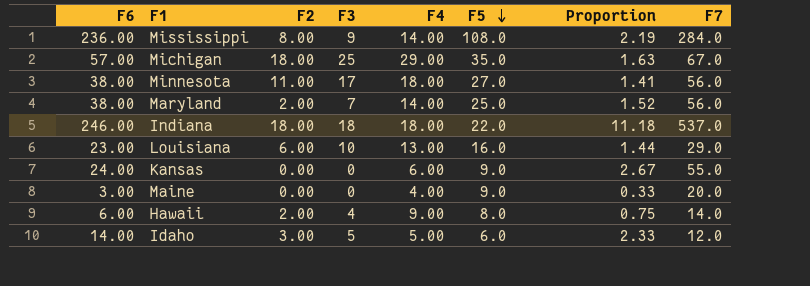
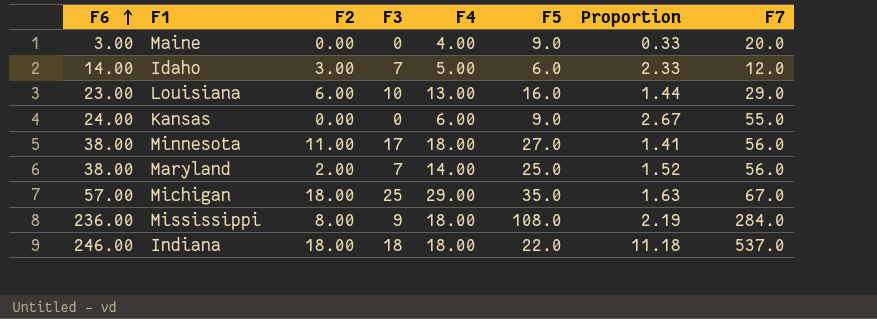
row order: F5 descending -> F6 ascending
row Hawaii: 6.00 | 2.00 | 4 | 9.00 | 8.0 | 0.75 | 14.0 -> none
Idaho | F3: 5 -> 7
Mississippi | F4: 14.00 -> 18.00

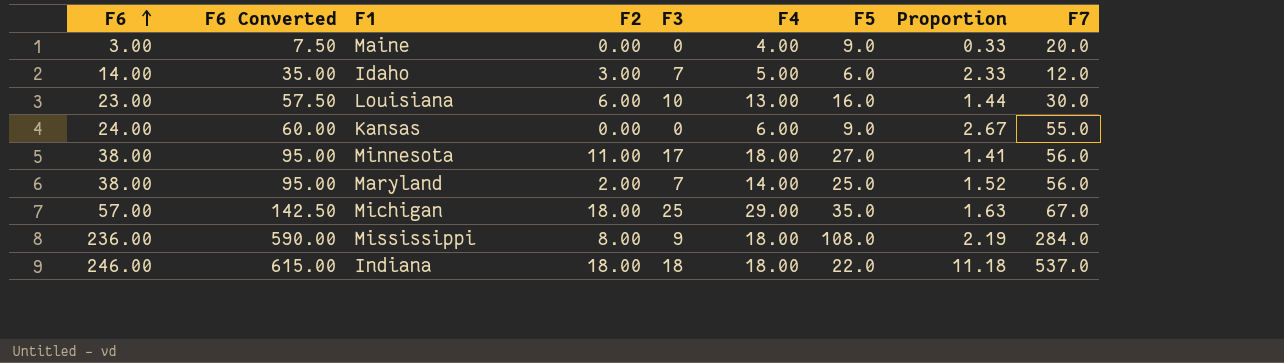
column F6 Converted | formula: none -> [F6] * 2.5
Louisiana | F7: 29.0 -> 30.0

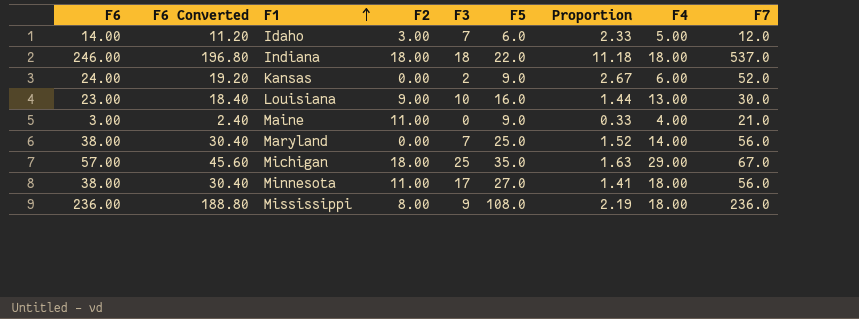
row order: F6 ascending -> F1 ascending
column F6 Converted | formula: [F6] * 2.5 -> [F6] * 0.8
column F4 | position: 6 -> 8
Kansas | F3: 0 -> 2
Kansas | F7: 55.0 -> 52.0
Louisiana | F2: 6.00 -> 9.00
Maine | F2: 0.00 -> 11.00
Maine | F7: 20.0 -> 21.0
Maryland | F2: 2.00 -> 0.00
Mississippi | F7: 284.0 -> 236.0

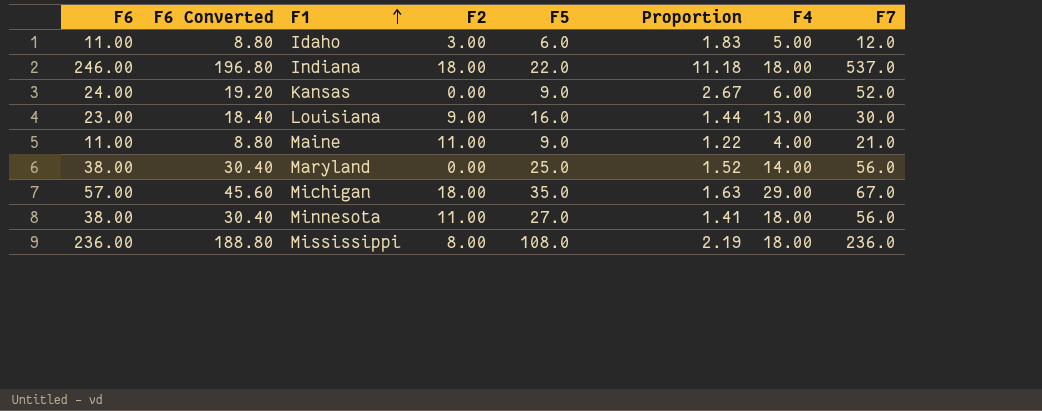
column F3 | position: 5 -> none
Idaho | F6: 14.00 -> 11.00
Idaho | F6 Converted: 11.20 -> 8.80
Idaho | Proportion: 2.33 -> 1.83
Maine | F6: 3.00 -> 11.00
Maine | F6 Converted: 2.40 -> 8.80
Maine | Proportion: 0.33 -> 1.22

